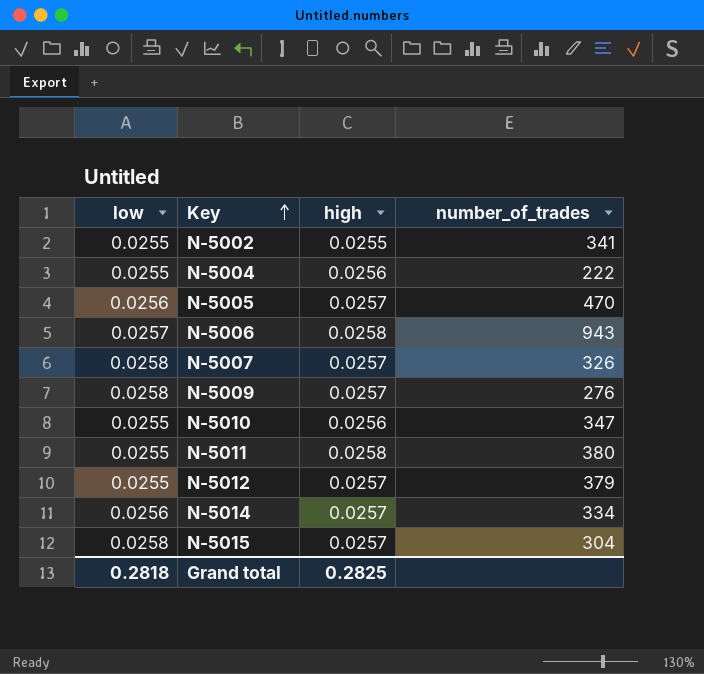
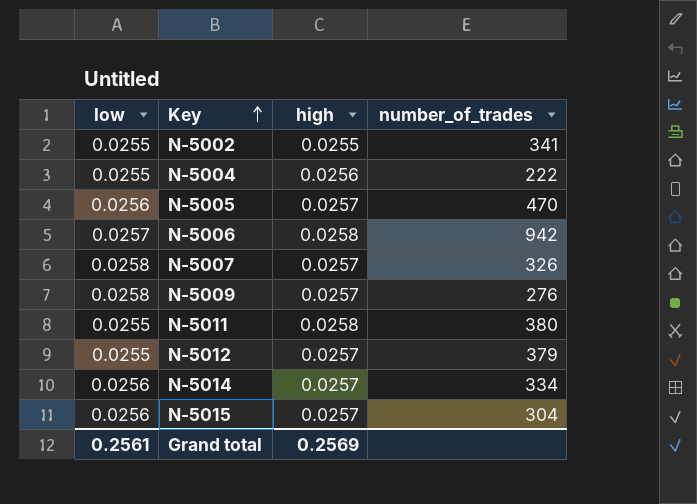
row N-5010: 0.0255 | 0.0256 | 347 -> none
N-5006 | number_of_trades: 943 -> 942
N-5015 | low: 0.0258 -> 0.0256
Grand total | low: 0.2818 -> 0.2561
Grand total | high: 0.2825 -> 0.2569

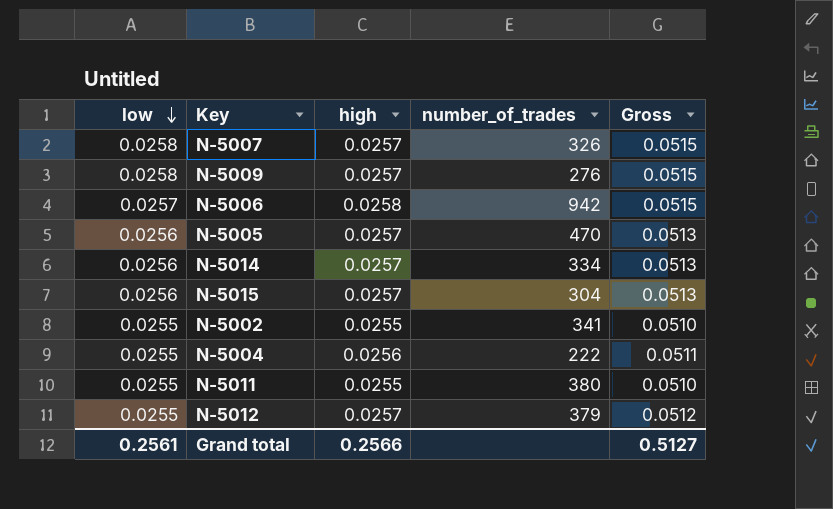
row order: Key ascending -> low descending
column Gross | formula: none -> [low] + [high]
N-5011 | high: 0.0258 -> 0.0255
Grand total | high: 0.2569 -> 0.2566

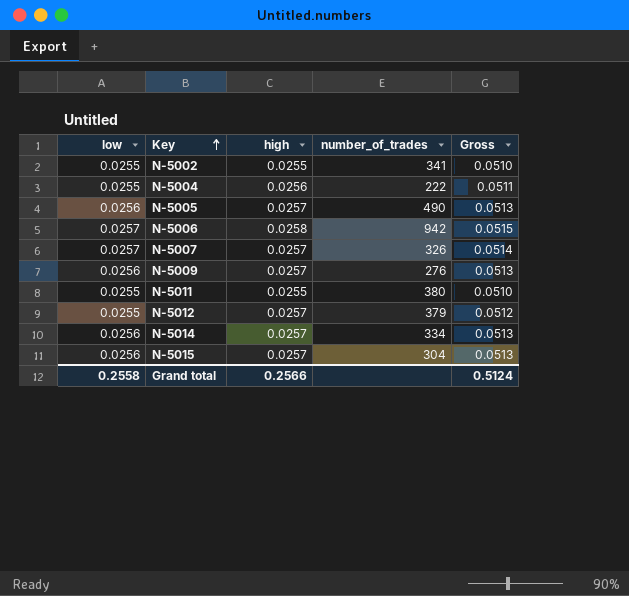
row order: low descending -> Key ascending
N-5005 | number_of_trades: 470 -> 490
N-5007 | low: 0.0258 -> 0.0257
N-5007 | Gross: 0.0515 -> 0.0514
N-5009 | low: 0.0258 -> 0.0256
N-5009 | Gross: 0.0515 -> 0.0513
Grand total | low: 0.2561 -> 0.2558
Grand total | Gross: 0.5127 -> 0.5124

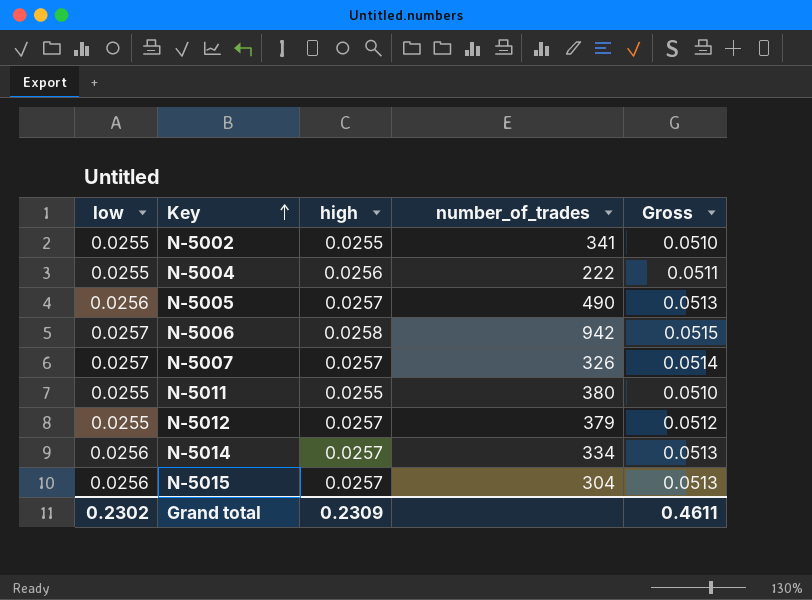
row N-5009: 0.0256 | 0.0257 | 276 | 0.0513 -> none
Grand total | low: 0.2558 -> 0.2302
Grand total | high: 0.2566 -> 0.2309
Grand total | Gross: 0.5124 -> 0.4611

